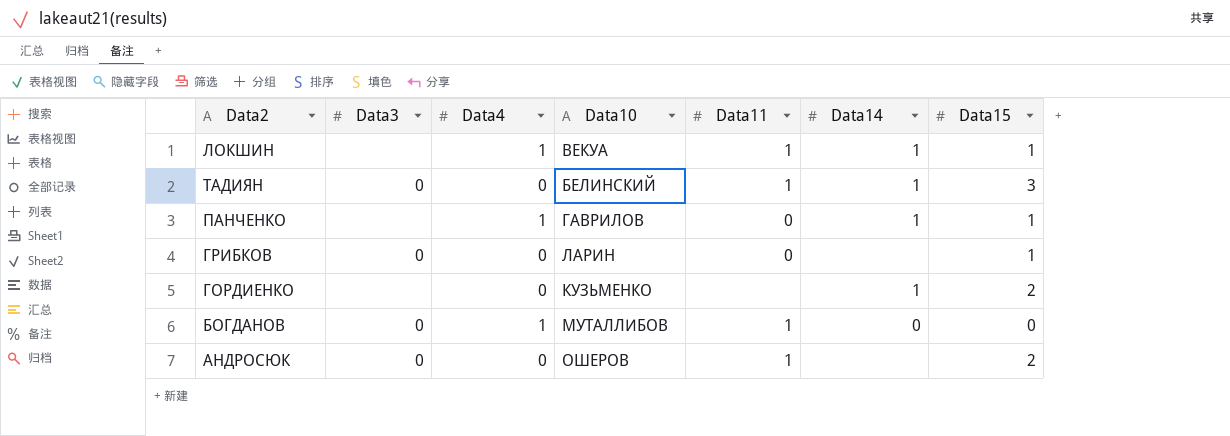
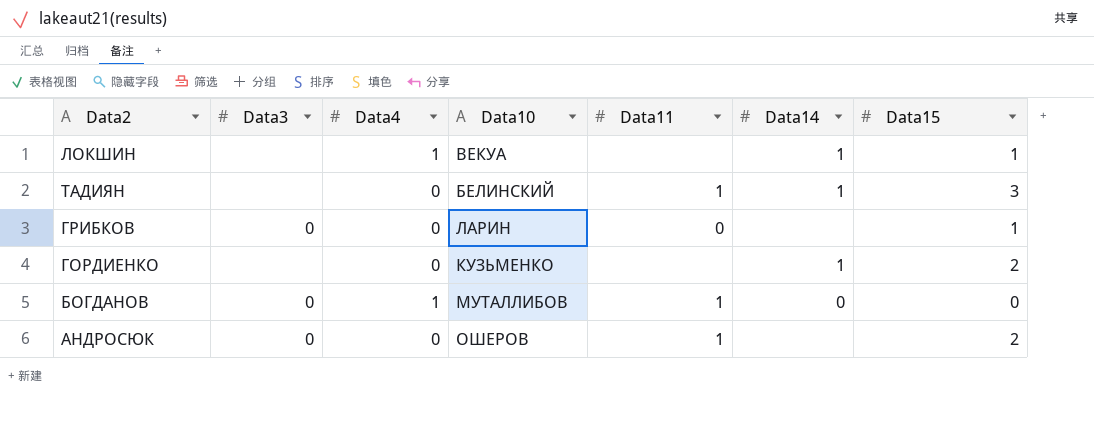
row ПАНЧЕНКО: none | 1 | ГАВРИЛОВ | 0 | 1 | 1 -> none
ЛОКШИН | Data11: 1 -> none
ТАДИЯН | Data3: 0 -> none

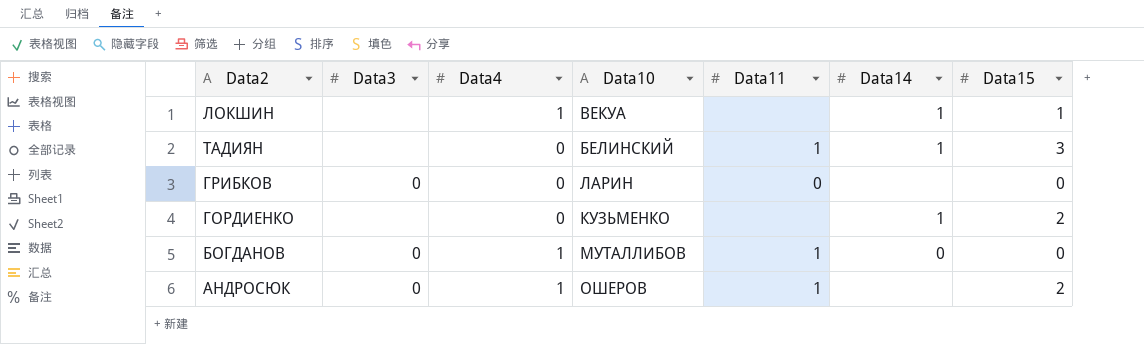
ГРИБКОВ | Data15: 1 -> 0
АНДРОСЮК | Data4: 0 -> 1

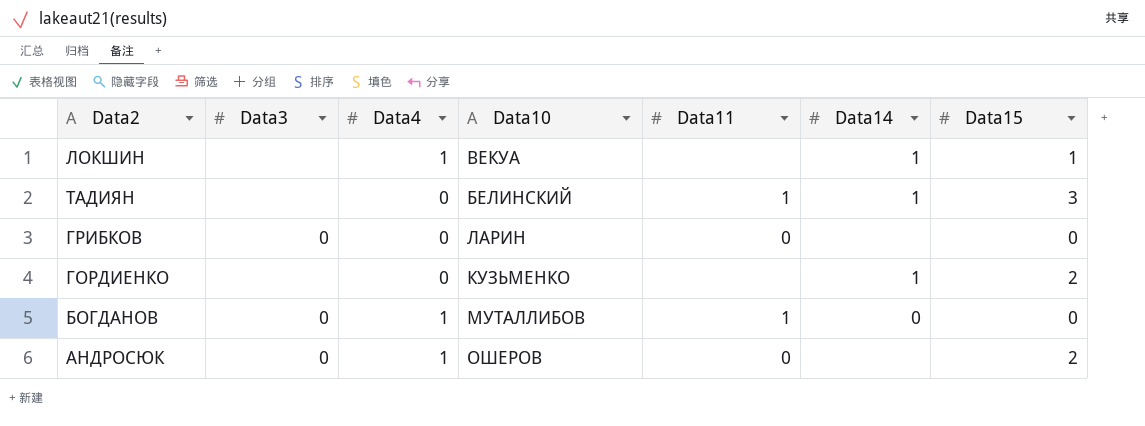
АНДРОСЮК | Data11: 1 -> 0

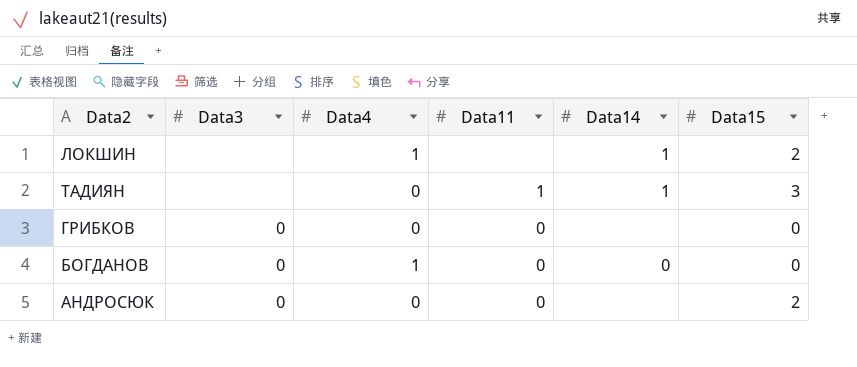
column Data10 | position: 4 -> none
row ГОРДИЕНКО: none | 0 | КУЗЬМЕНКО | none | 1 | 2 -> none
ЛОКШИН | Data15: 1 -> 2
БОГДАНОВ | Data11: 1 -> 0
АНДРОСЮК | Data4: 1 -> 0

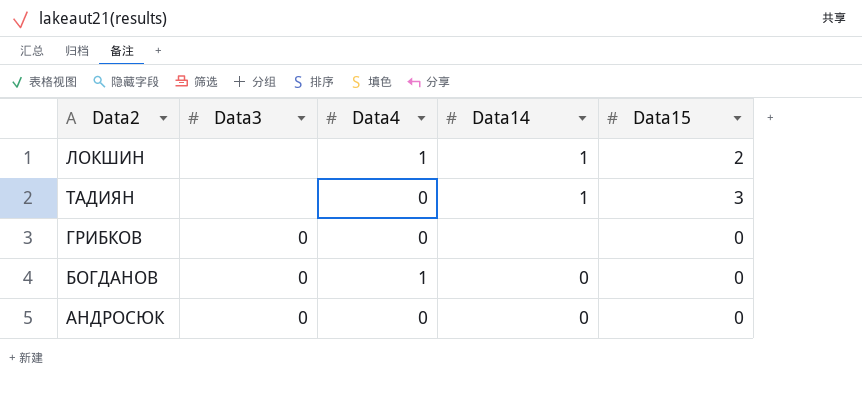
column Data11 | position: 4 -> none
АНДРОСЮК | Data14: none -> 0
АНДРОСЮК | Data15: 2 -> 0

